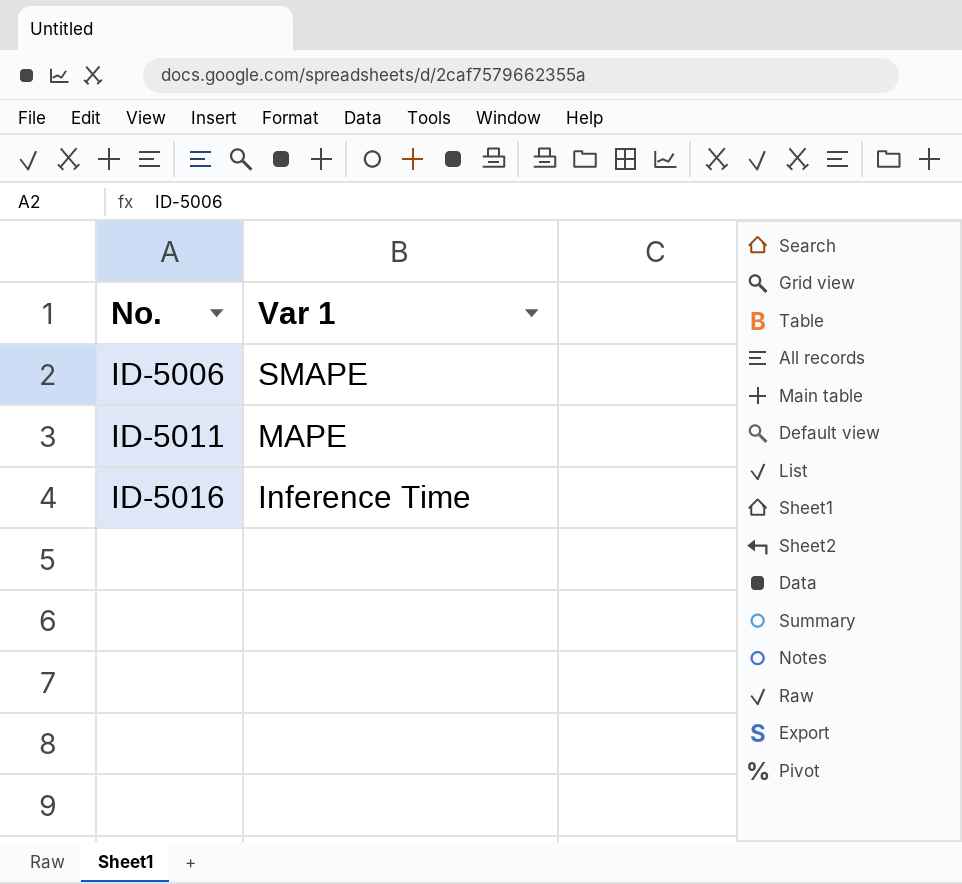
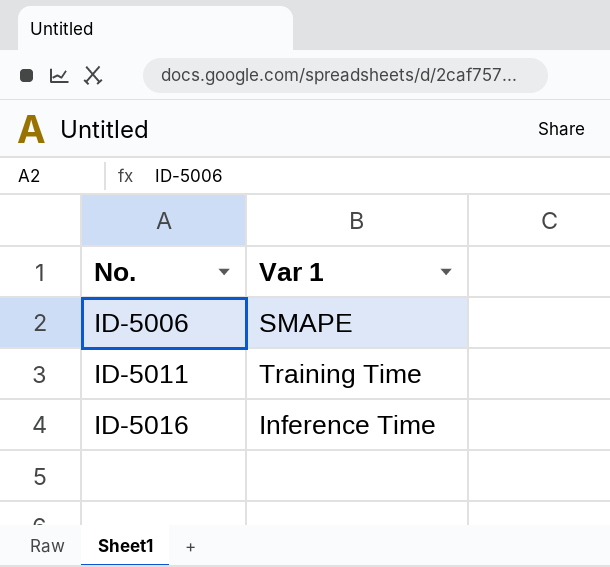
ID-5011 | Var 1: MAPE -> Training Time

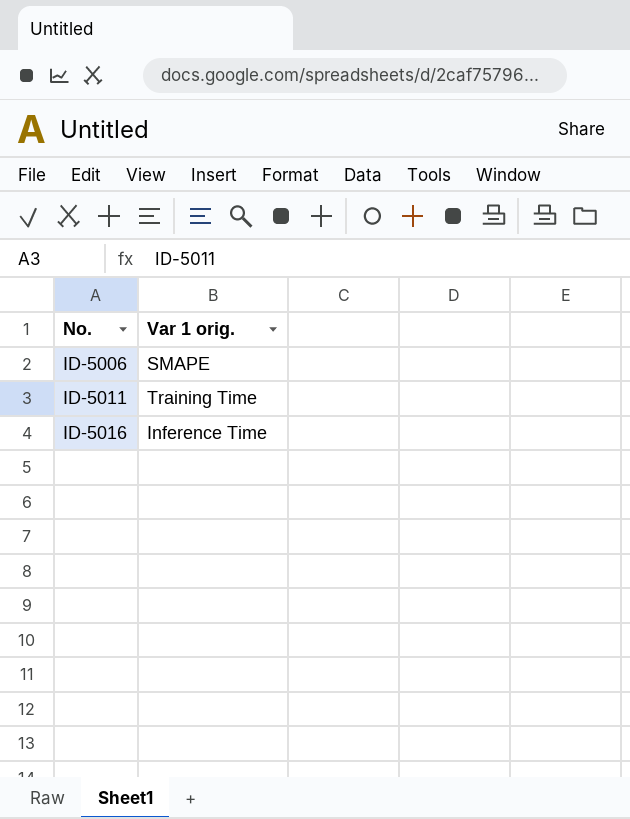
column name: Var 1 -> Var 1 orig.

